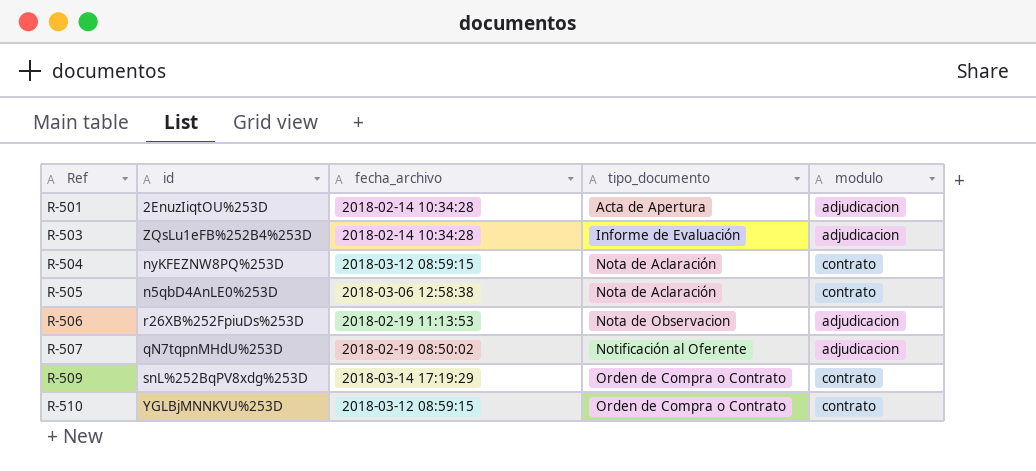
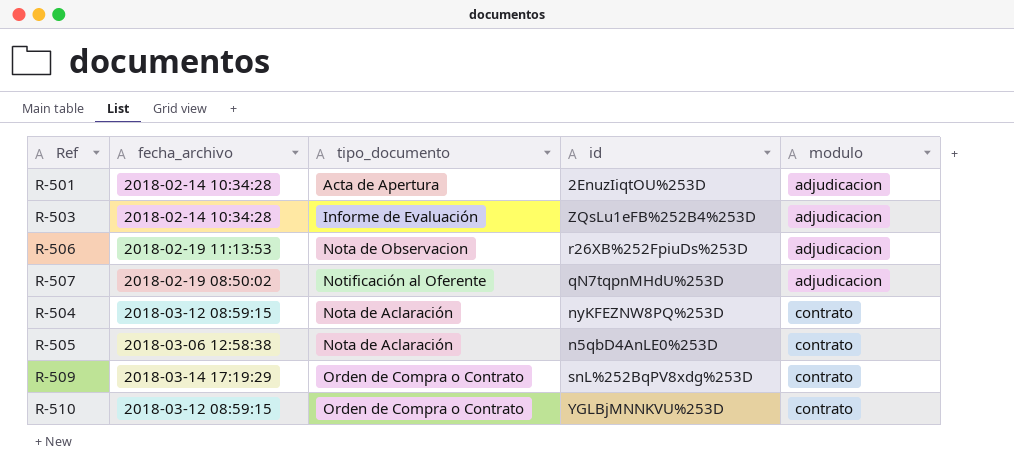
row order: Ref ascending -> modulo ascending
column id | position: 2 -> 4

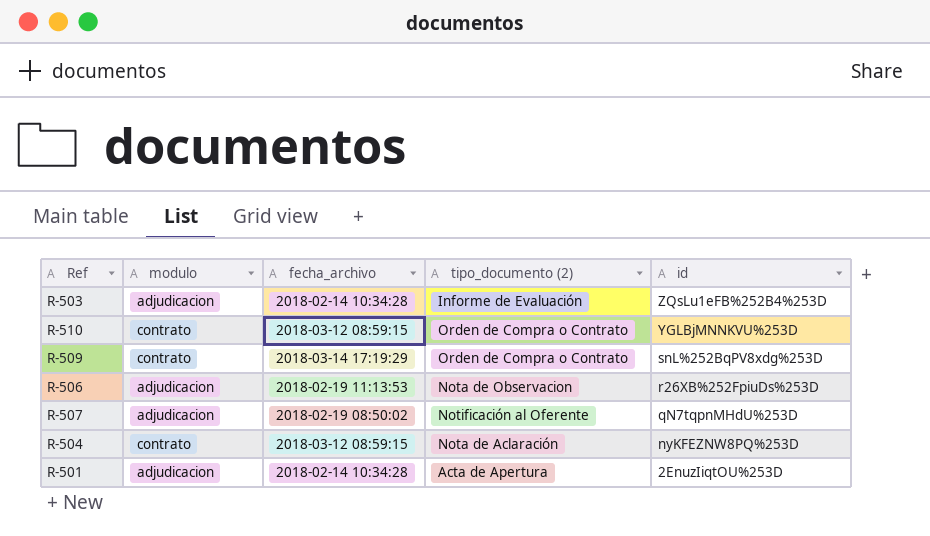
row order: modulo ascending -> id descending
column modulo | position: 5 -> 2
column name: tipo_documento -> tipo_documento (2)
row R-505: 2018-03-06 12:58:38 | Nota de Aclaración | n5qbD4AnLE0%253D | contrato -> none

